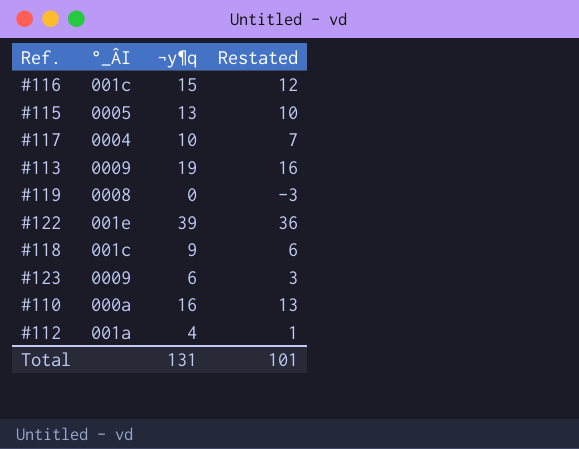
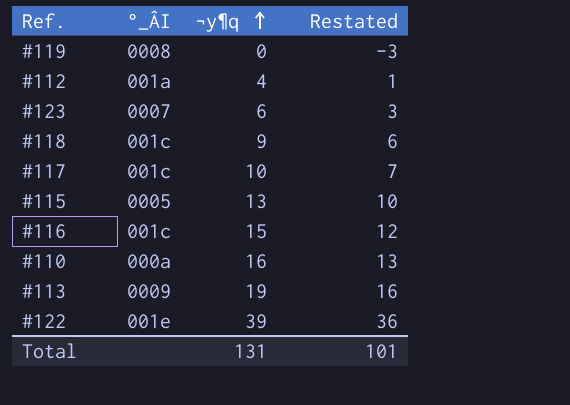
row order: none -> ¬y¶q ascending
#123 | °_ÂI: 0009 -> 0007
#117 | °_ÂI: 0004 -> 001c

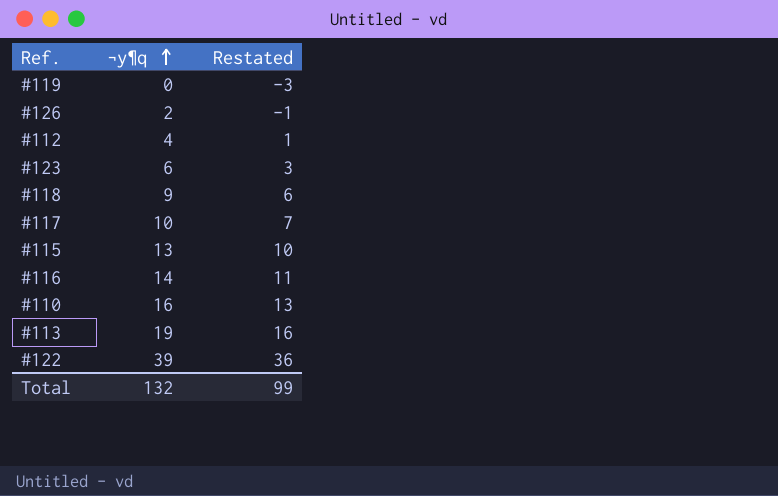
column °_ÂI | position: 2 -> none
row #126: none -> 2 | -1
#116 | ¬y¶q: 15 -> 14
#116 | Restated: 12 -> 11
Total | ¬y¶q: 131 -> 132
Total | Restated: 101 -> 99

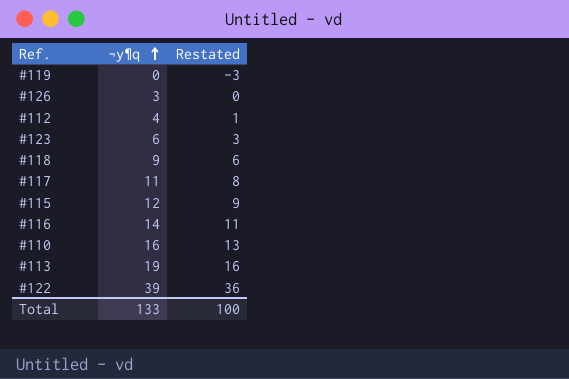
#126 | ¬y¶q: 2 -> 3
#126 | Restated: -1 -> 0
#117 | ¬y¶q: 10 -> 11
#117 | Restated: 7 -> 8
#115 | ¬y¶q: 13 -> 12
#115 | Restated: 10 -> 9
Total | ¬y¶q: 132 -> 133
Total | Restated: 99 -> 100

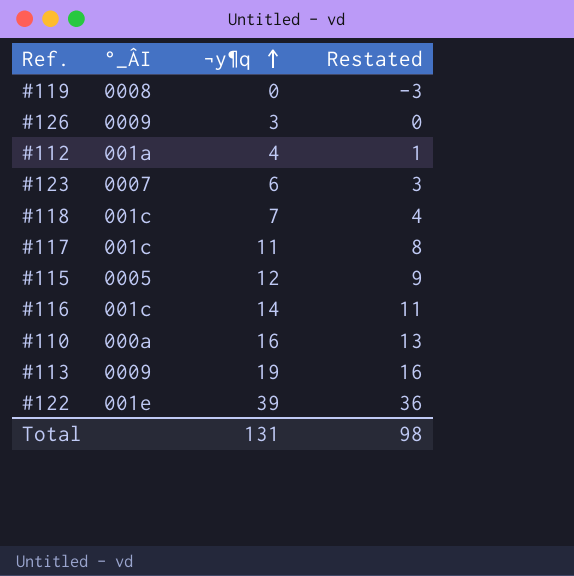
column °_ÂI | position: none -> 2
#118 | ¬y¶q: 9 -> 7
#118 | Restated: 6 -> 4
Total | ¬y¶q: 133 -> 131
Total | Restated: 100 -> 98

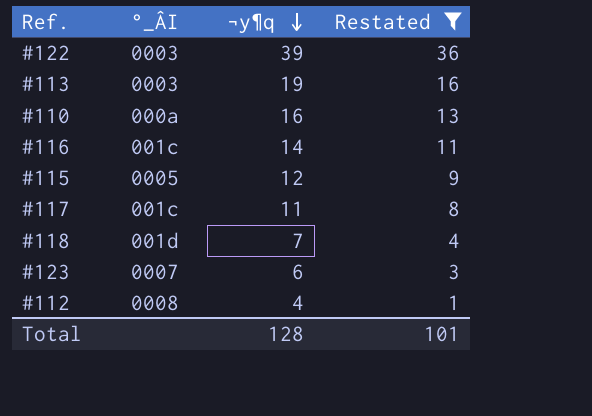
filter: none -> Restated >= 1
row order: ¬y¶q ascending -> ¬y¶q descending
#122 | °_ÂI: 001e -> 0003
#113 | °_ÂI: 0009 -> 0003
#118 | °_ÂI: 001c -> 001d
#112 | °_ÂI: 001a -> 0008
Total | ¬y¶q: 131 -> 128
Total | Restated: 98 -> 101

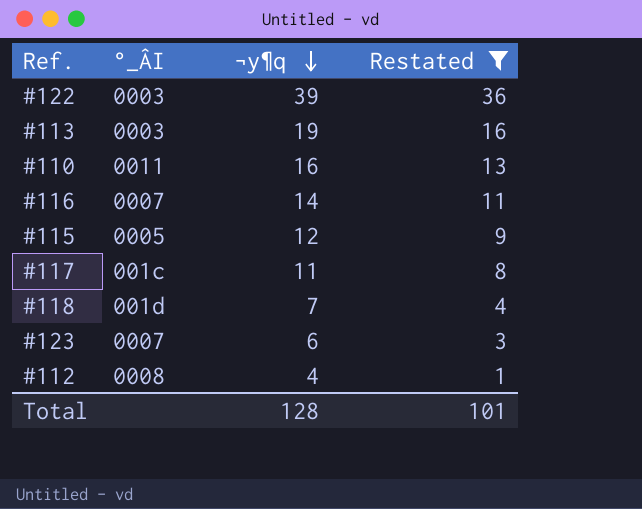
#110 | °_ÂI: 000a -> 0011
#116 | °_ÂI: 001c -> 0007

